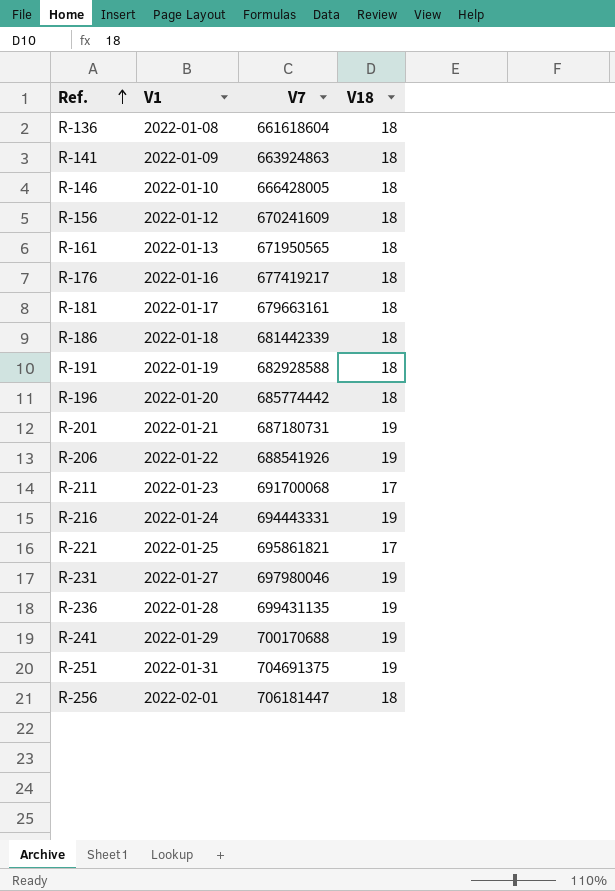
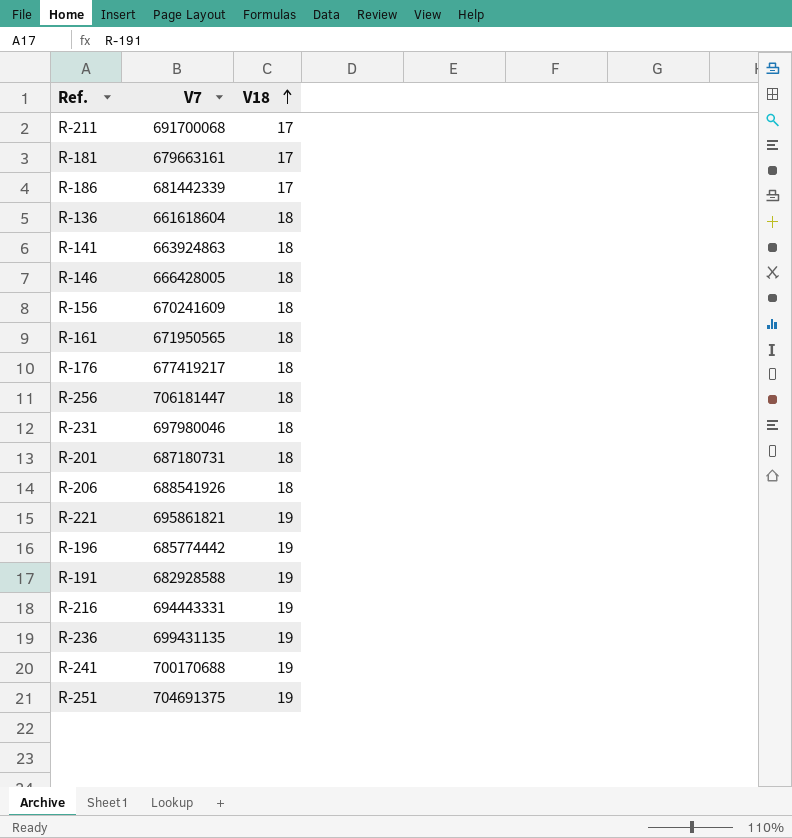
row order: Ref. ascending -> V18 ascending
column V1 | position: 2 -> none
R-181 | V18: 18 -> 17
R-186 | V18: 18 -> 17
R-231 | V18: 19 -> 18
R-201 | V18: 19 -> 18
R-206 | V18: 19 -> 18
R-221 | V18: 17 -> 19
R-196 | V18: 18 -> 19
R-191 | V18: 18 -> 19

